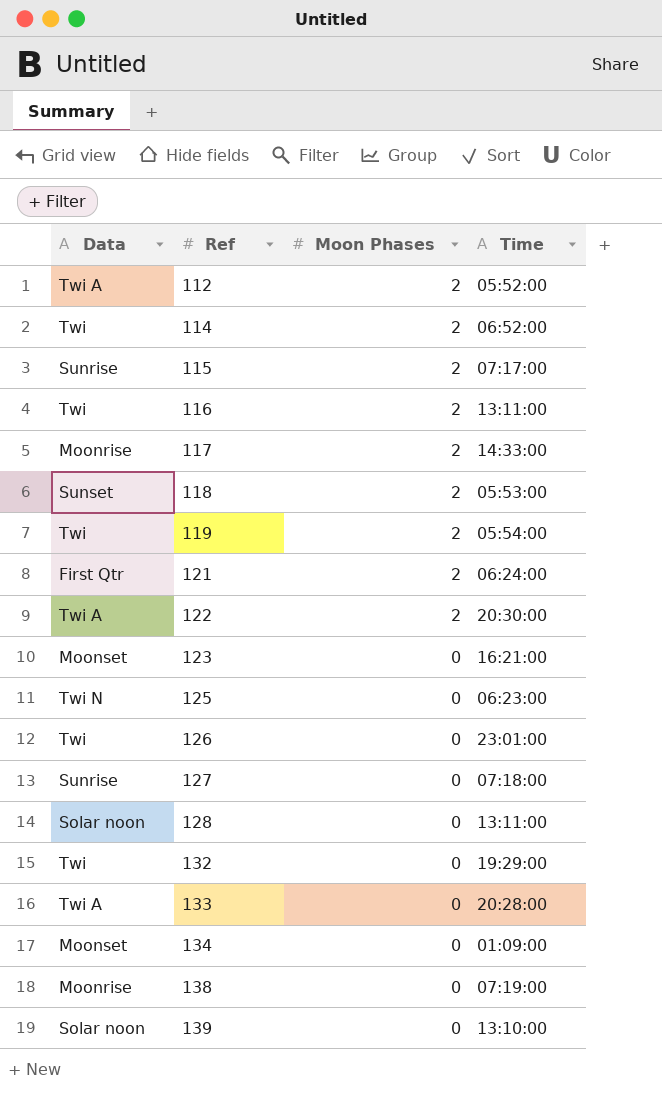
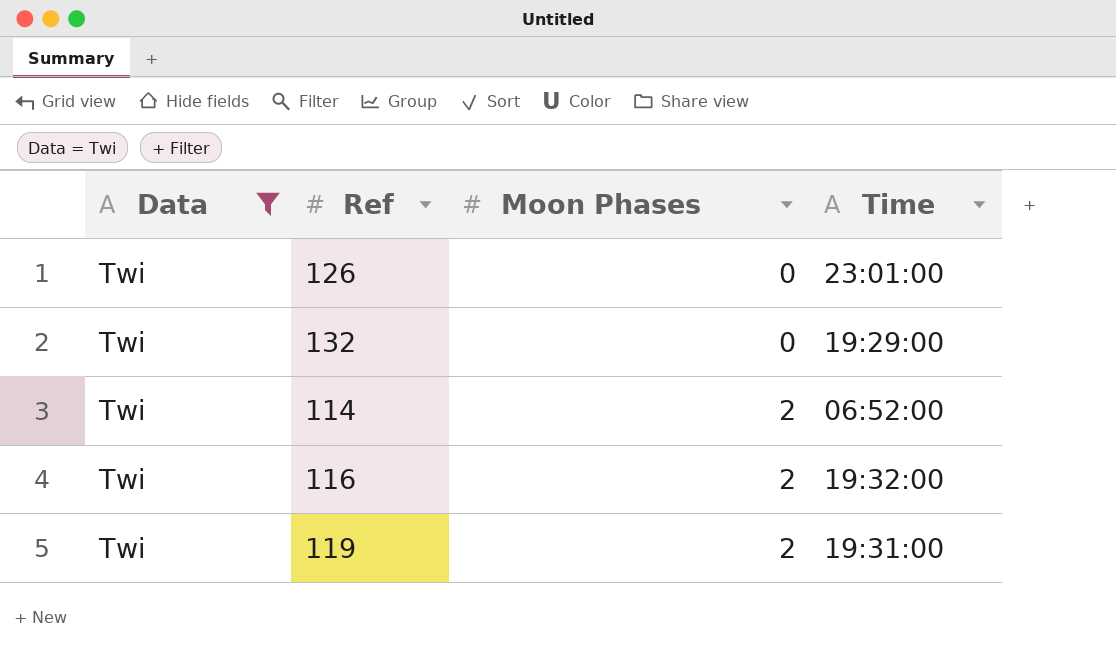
filter: none -> Data = Twi
row order: Ref ascending -> Moon Phases ascending
116 | Time: 13:11:00 -> 19:32:00
119 | Time: 05:54:00 -> 19:31:00

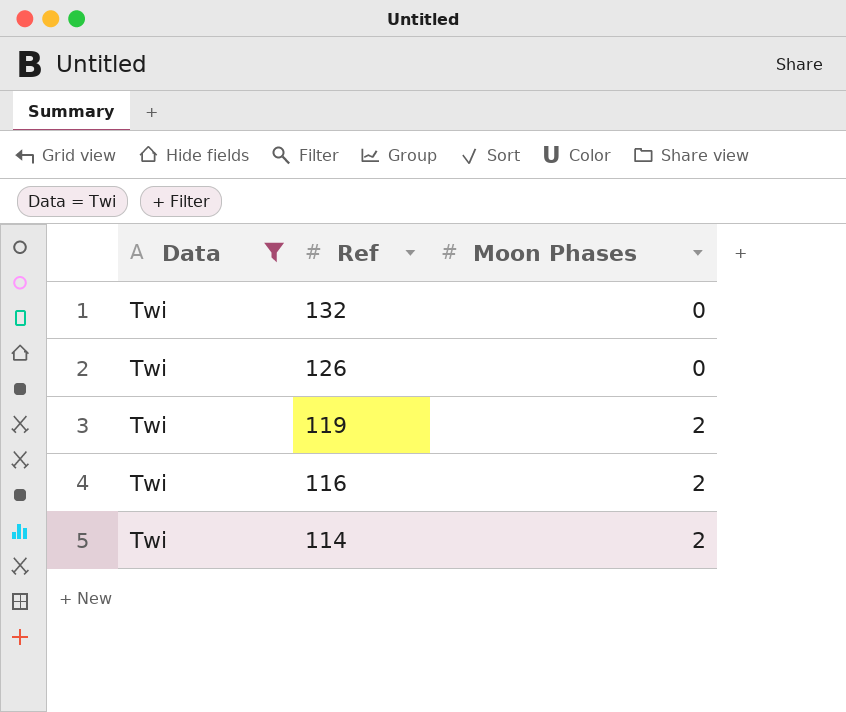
row order: Moon Phases ascending -> Ref descending
column Time | position: 4 -> none

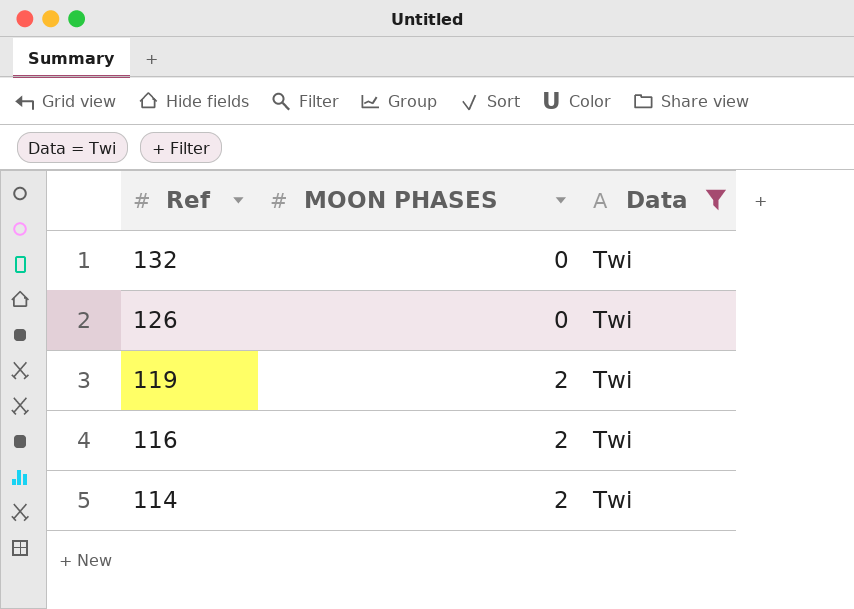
column name: Moon Phases -> MOON PHASES
column Data | position: 1 -> 3

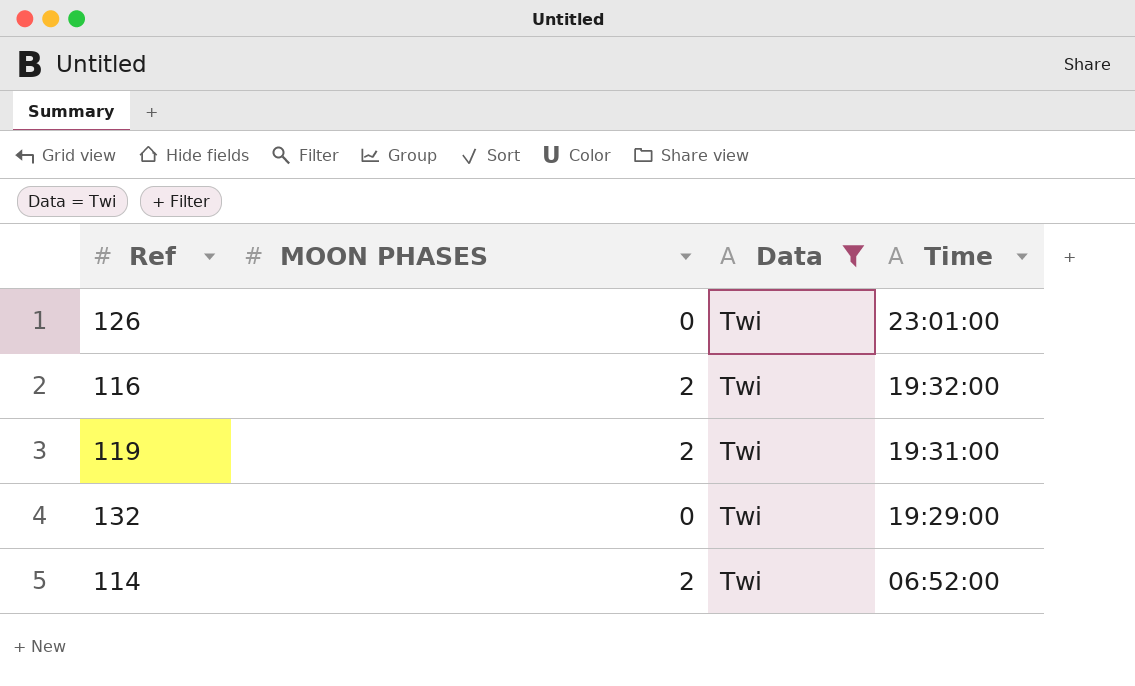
row order: Ref descending -> Time descending
column Time | position: none -> 4

